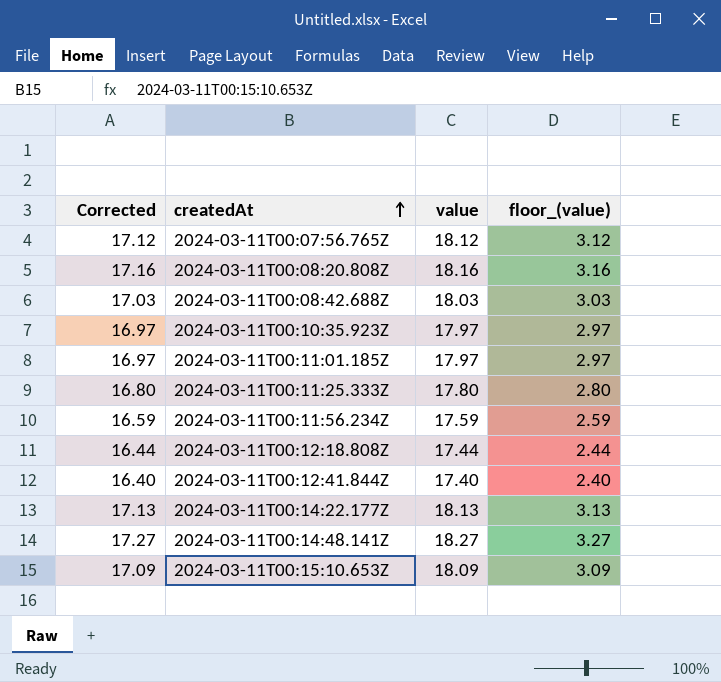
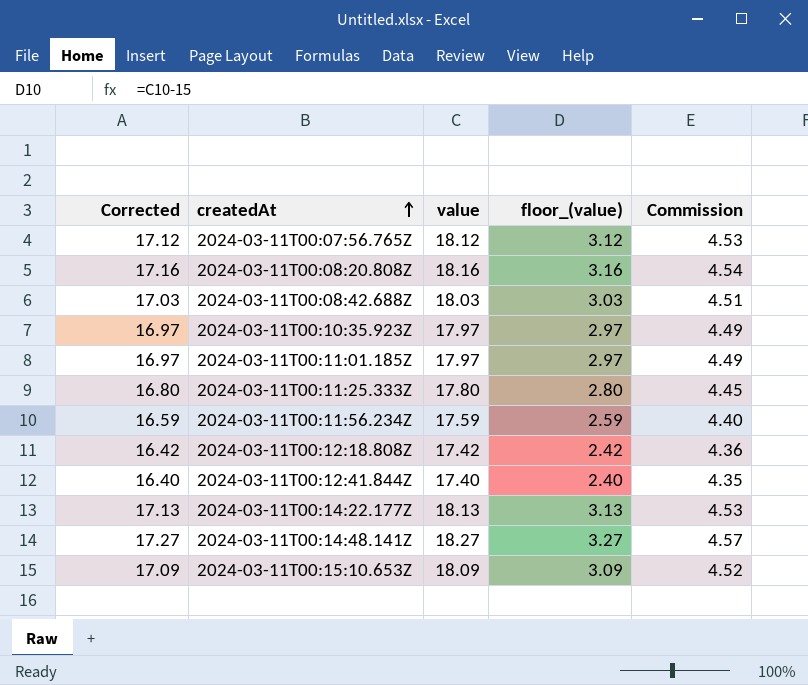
column Commission | formula: none -> [value] * 0.25
2024-03-11T00:12:18.808Z | Corrected: 16.44 -> 16.42
2024-03-11T00:12:18.808Z | value: 17.44 -> 17.42
2024-03-11T00:12:18.808Z | floor_(value): 2.44 -> 2.42

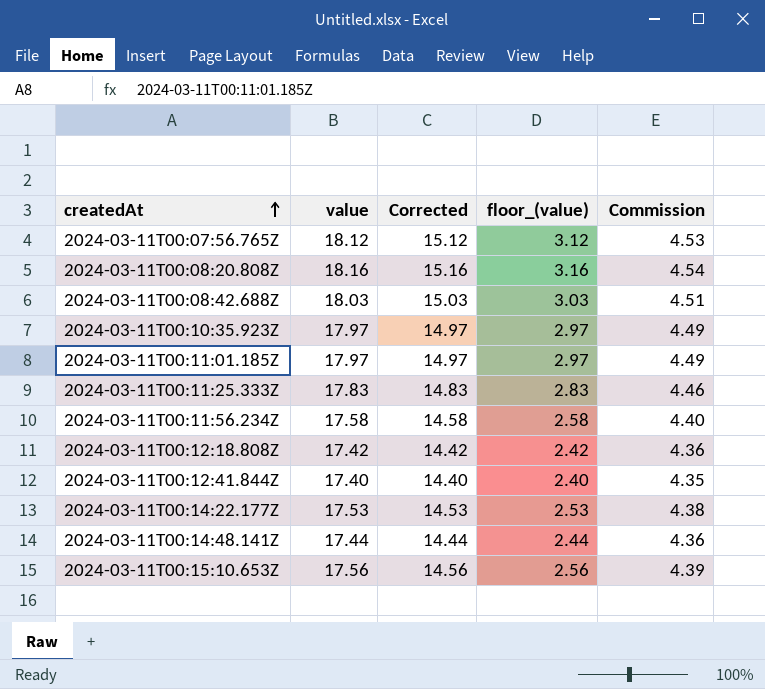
column Corrected | formula: [value] - 1 -> [value] - 3
column Corrected | position: 1 -> 3
2024-03-11T00:11:25.333Z | value: 17.80 -> 17.83
2024-03-11T00:11:25.333Z | floor_(value): 2.80 -> 2.83
2024-03-11T00:11:25.333Z | Commission: 4.45 -> 4.46
2024-03-11T00:11:56.234Z | value: 17.59 -> 17.58
2024-03-11T00:11:56.234Z | floor_(value): 2.59 -> 2.58
2024-03-11T00:14:22.177Z | value: 18.13 -> 17.53
2024-03-11T00:14:22.177Z | floor_(value): 3.13 -> 2.53
2024-03-11T00:14:22.177Z | Commission: 4.53 -> 4.38
2024-03-11T00:14:48.141Z | value: 18.27 -> 17.44
2024-03-11T00:14:48.141Z | floor_(value): 3.27 -> 2.44
2024-03-11T00:14:48.141Z | Commission: 4.57 -> 4.36
2024-03-11T00:15:10.653Z | value: 18.09 -> 17.56
2024-03-11T00:15:10.653Z | floor_(value): 3.09 -> 2.56
2024-03-11T00:15:10.653Z | Commission: 4.52 -> 4.39

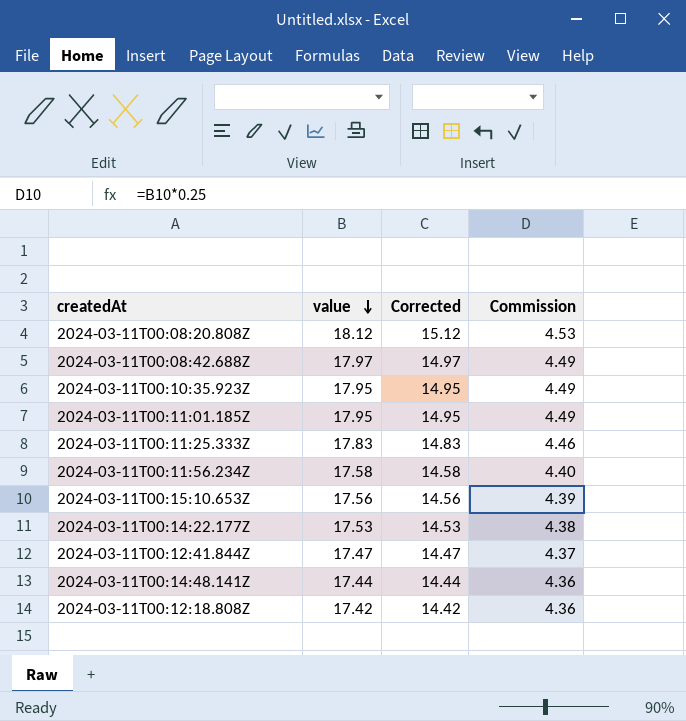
row order: createdAt ascending -> value descending
column floor_(value) | formula: [value] - 15 -> none
row 2024-03-11T00:07:56.765Z: 18.12 | 15.12 | 3.12 | 4.53 -> none
2024-03-11T00:08:20.808Z | value: 18.16 -> 18.12
2024-03-11T00:08:20.808Z | Corrected: 15.16 -> 15.12
2024-03-11T00:08:20.808Z | Commission: 4.54 -> 4.53
2024-03-11T00:08:42.688Z | value: 18.03 -> 17.97
2024-03-11T00:08:42.688Z | Corrected: 15.03 -> 14.97
2024-03-11T00:08:42.688Z | Commission: 4.51 -> 4.49
2024-03-11T00:10:35.923Z | value: 17.97 -> 17.95
2024-03-11T00:10:35.923Z | Corrected: 14.97 -> 14.95
2024-03-11T00:11:01.185Z | value: 17.97 -> 17.95
2024-03-11T00:11:01.185Z | Corrected: 14.97 -> 14.95
2024-03-11T00:12:41.844Z | value: 17.40 -> 17.47
2024-03-11T00:12:41.844Z | Corrected: 14.40 -> 14.47
2024-03-11T00:12:41.844Z | Commission: 4.35 -> 4.37

